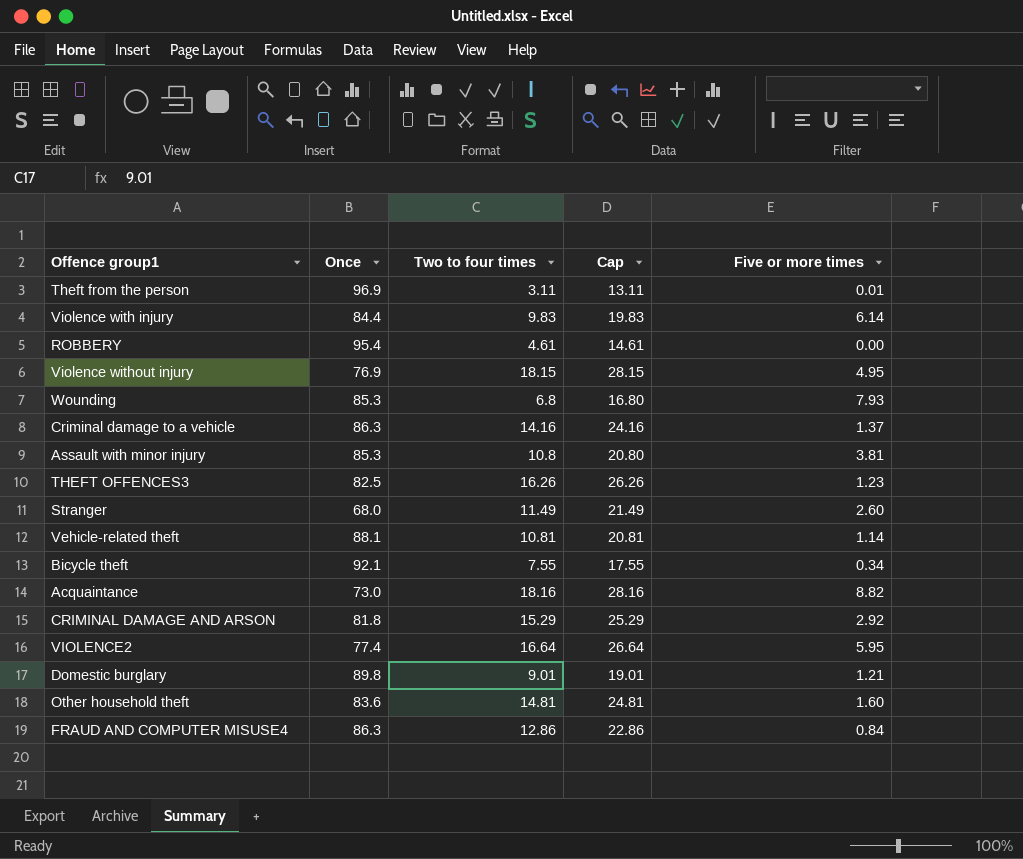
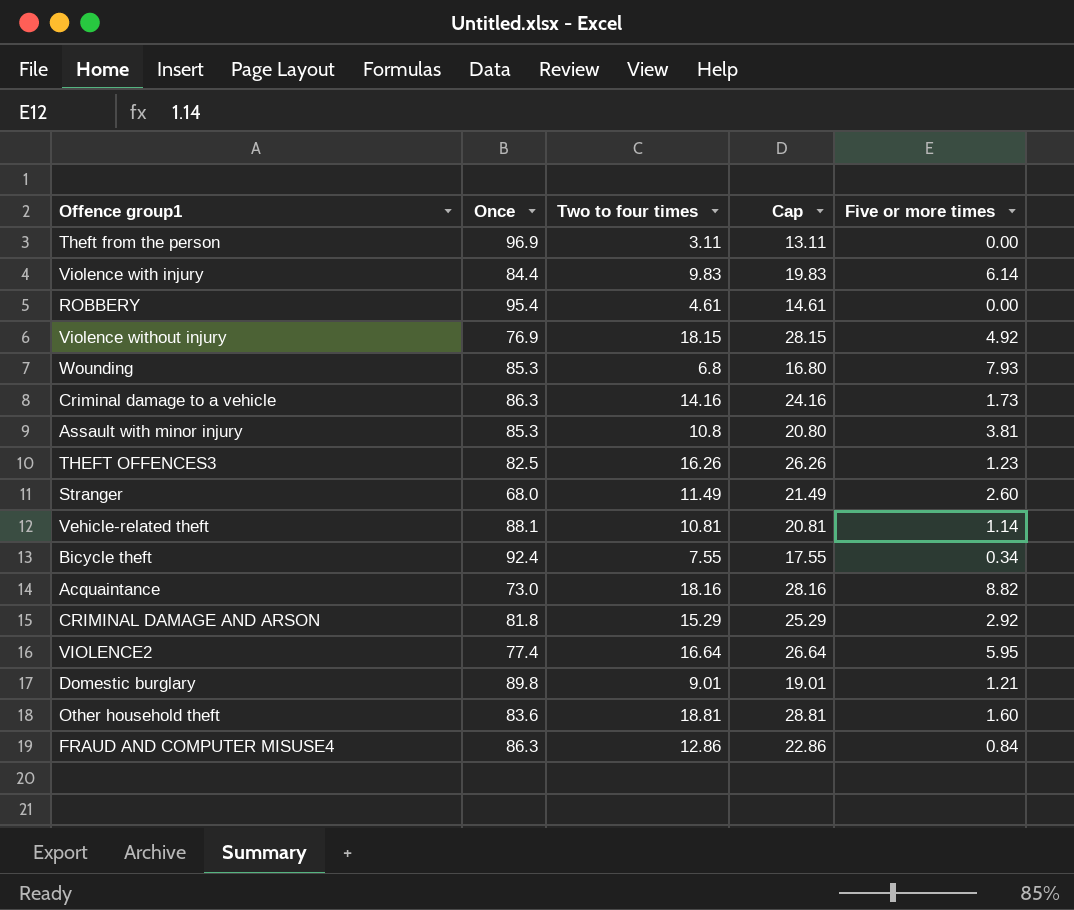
Theft from the person | Five or more times: 0.01 -> 0.00
Violence without injury | Five or more times: 4.95 -> 4.92
Criminal damage to a vehicle | Five or more times: 1.37 -> 1.73
Bicycle theft | Once: 92.1 -> 92.4
Other household theft | Two to four times: 14.81 -> 18.81
Other household theft | Cap: 24.81 -> 28.81

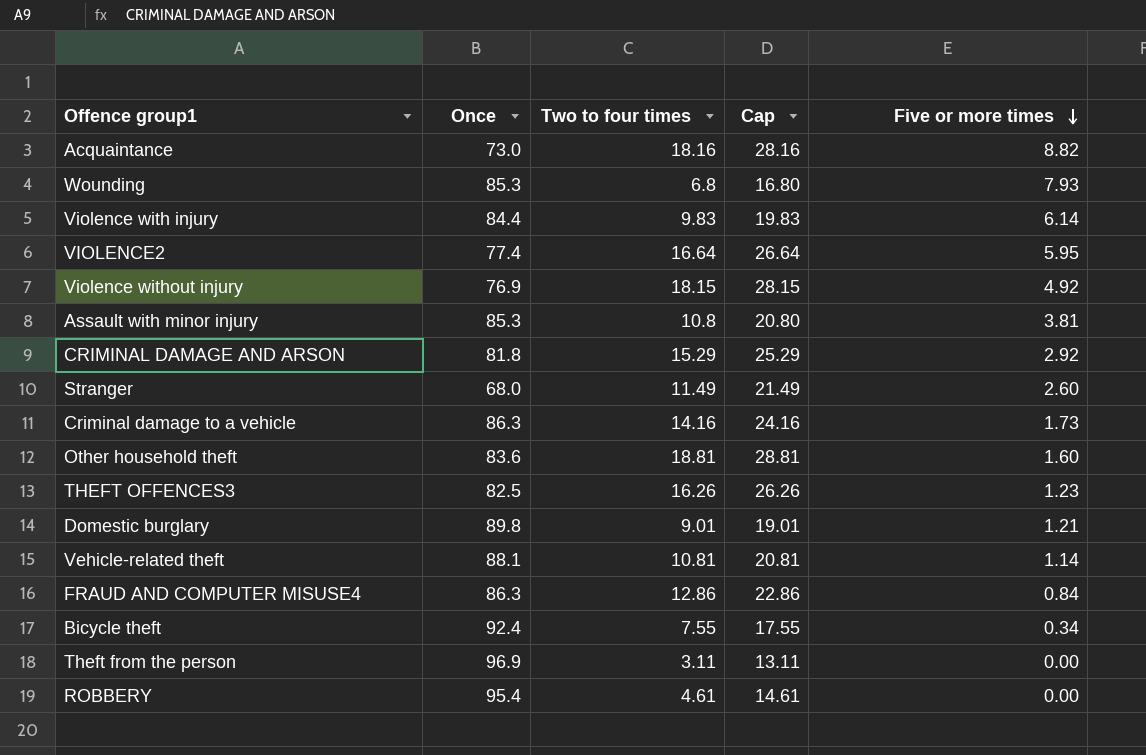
row order: none -> Five or more times descending

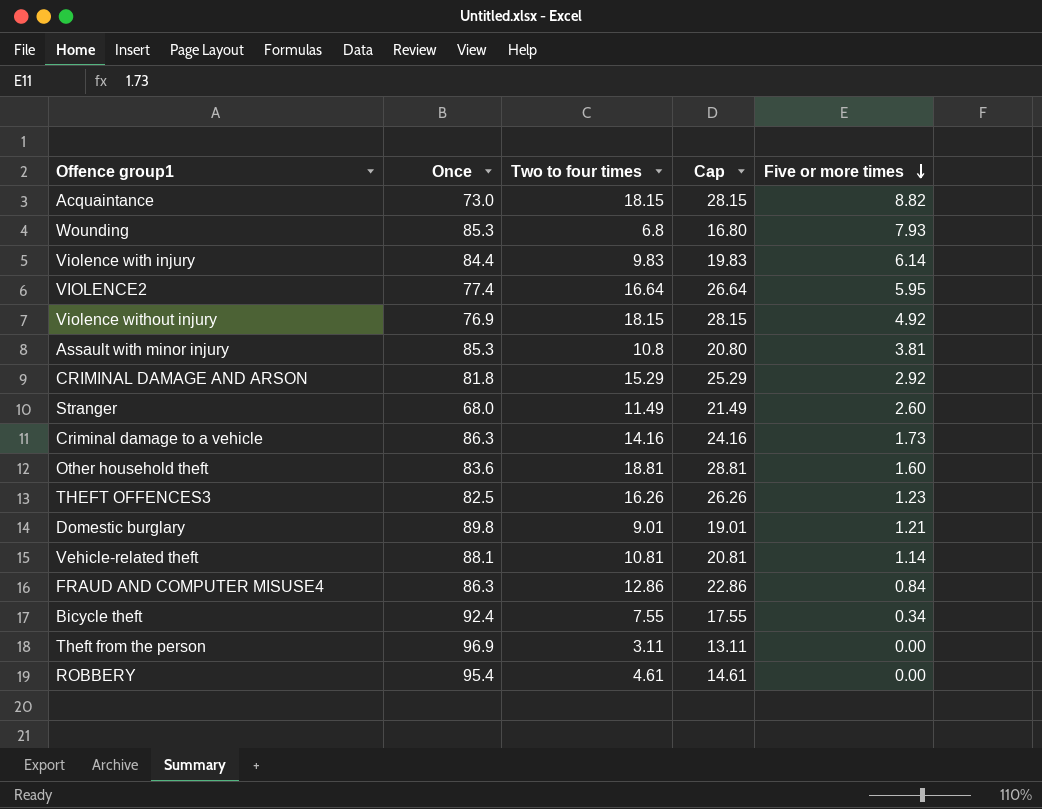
Acquaintance | Two to four times: 18.16 -> 18.15
Acquaintance | Cap: 28.16 -> 28.15

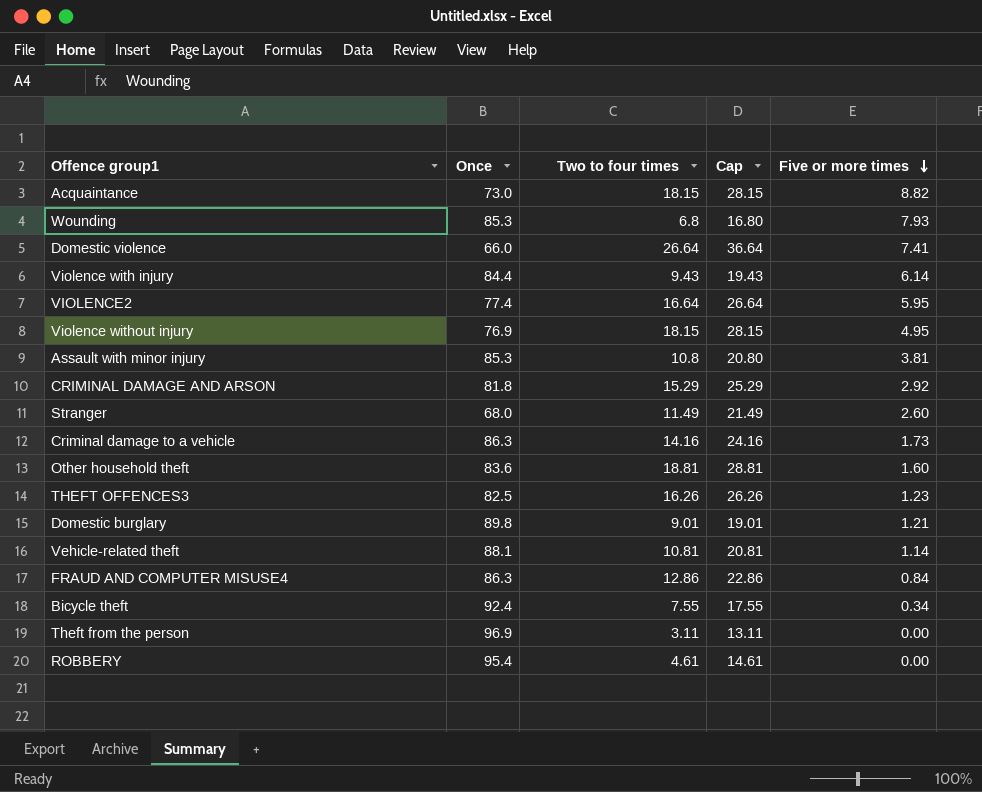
row Domestic violence: none -> 66.0 | 26.64 | 36.64 | 7.41
Violence with injury | Two to four times: 9.83 -> 9.43
Violence with injury | Cap: 19.83 -> 19.43
Violence without injury | Five or more times: 4.92 -> 4.95

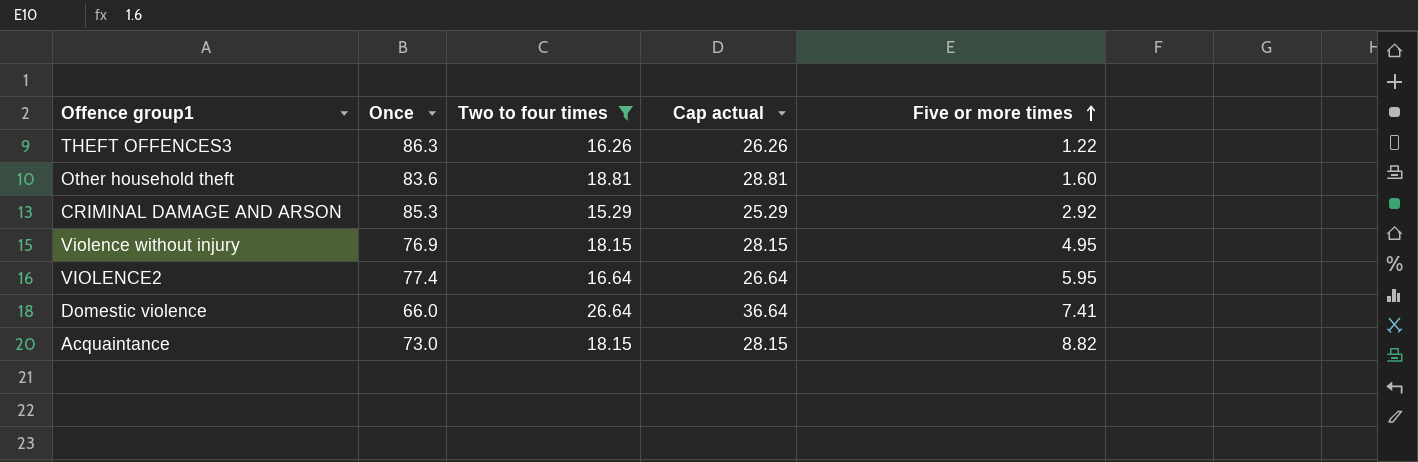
filter: none -> Two to four times >= 15.29
row order: Five or more times descending -> Five or more times ascending
column name: Cap -> Cap actual
THEFT OFFENCES3 | Once: 82.5 -> 86.3
THEFT OFFENCES3 | Five or more times: 1.23 -> 1.22
CRIMINAL DAMAGE AND ARSON | Once: 81.8 -> 85.3

